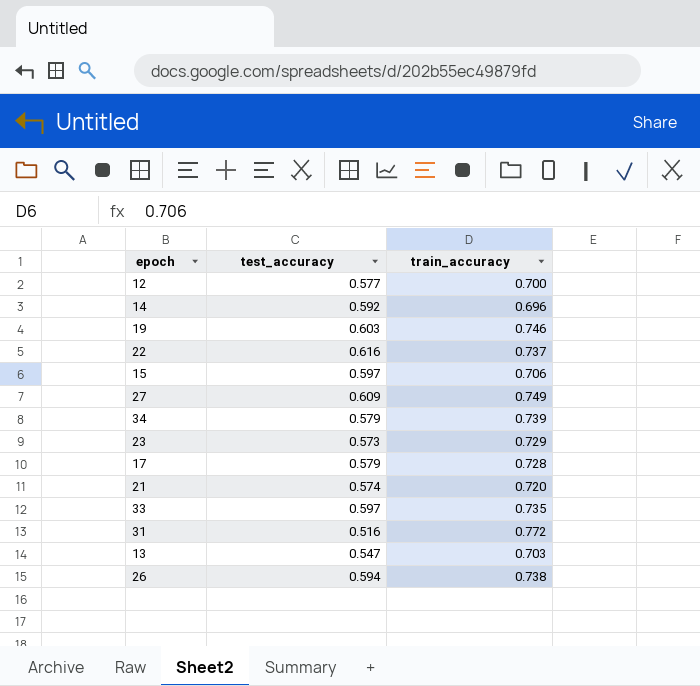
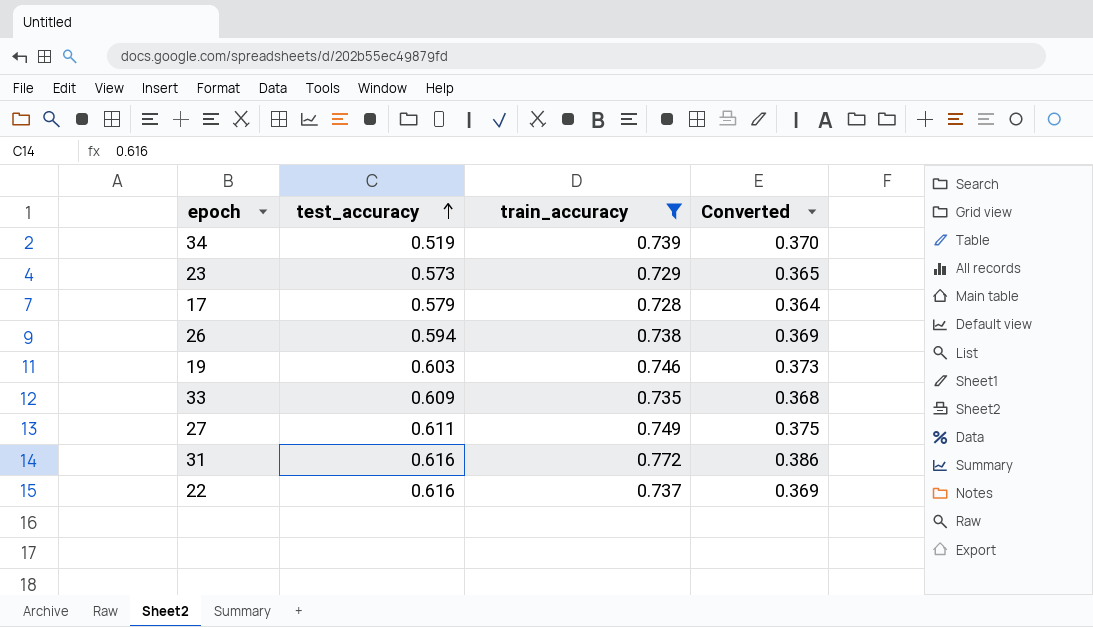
filter: none -> train_accuracy >= 0.728
row order: none -> test_accuracy ascending
column Converted | formula: none -> [train_accuracy] * 0.5
34 | test_accuracy: 0.579 -> 0.519
33 | test_accuracy: 0.597 -> 0.609
27 | test_accuracy: 0.609 -> 0.611
31 | test_accuracy: 0.516 -> 0.616

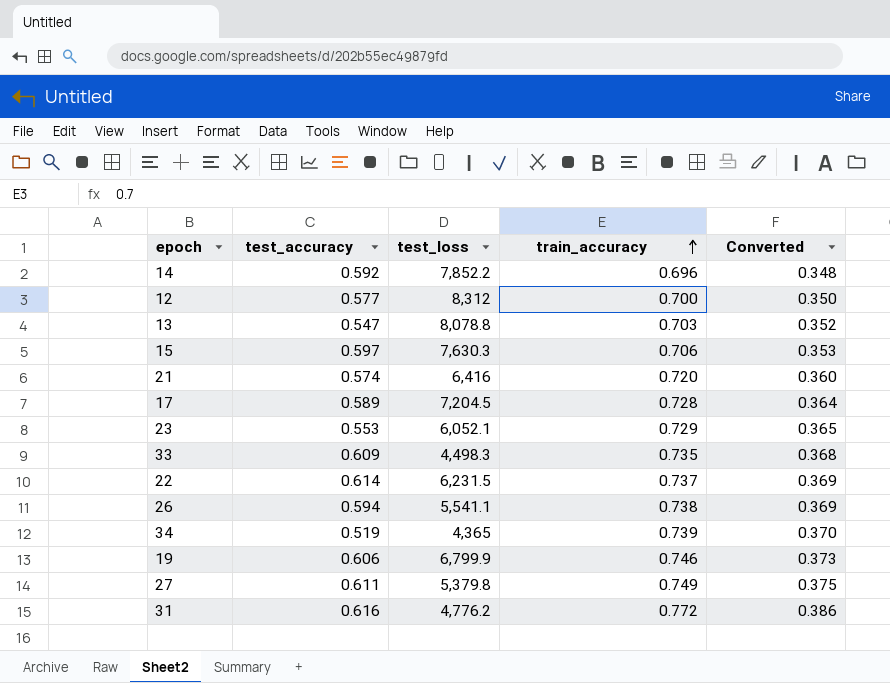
filter: train_accuracy >= 0.728 -> none
row order: test_accuracy ascending -> train_accuracy ascending
column test_loss | position: none -> 3
17 | test_accuracy: 0.579 -> 0.589
23 | test_accuracy: 0.573 -> 0.553
22 | test_accuracy: 0.616 -> 0.614
19 | test_accuracy: 0.603 -> 0.606

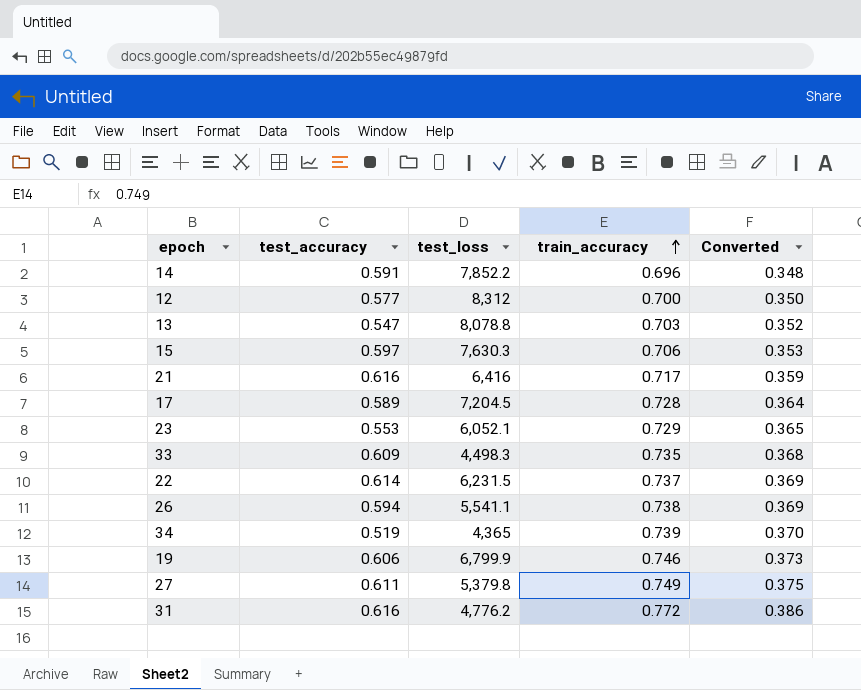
14 | test_accuracy: 0.592 -> 0.591
21 | test_accuracy: 0.574 -> 0.616
21 | train_accuracy: 0.720 -> 0.717
21 | Converted: 0.360 -> 0.359

